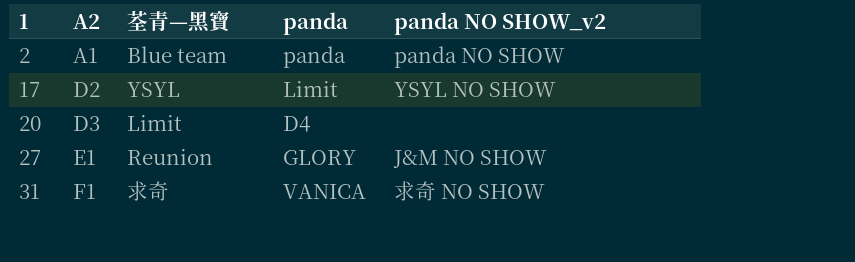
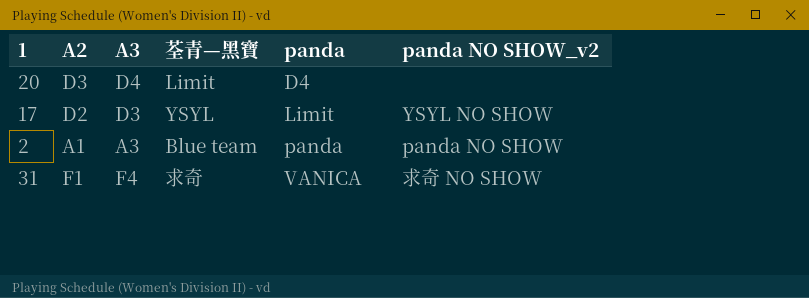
row order: 1 ascending -> panda ascending
column A3 | position: none -> 3
row 27: E1 | Reunion | GLORY | J&M NO SHOW -> none

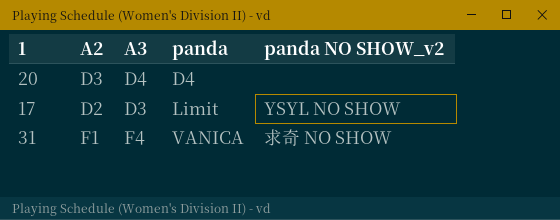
column 荃青—黑寶 | position: 4 -> none
row 2: A1 | A3 | Blue team | panda | panda NO SHOW -> none

